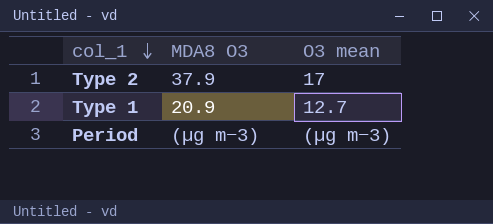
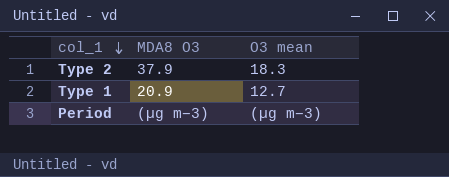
Type 2 | O3 mean: 17 -> 18.3

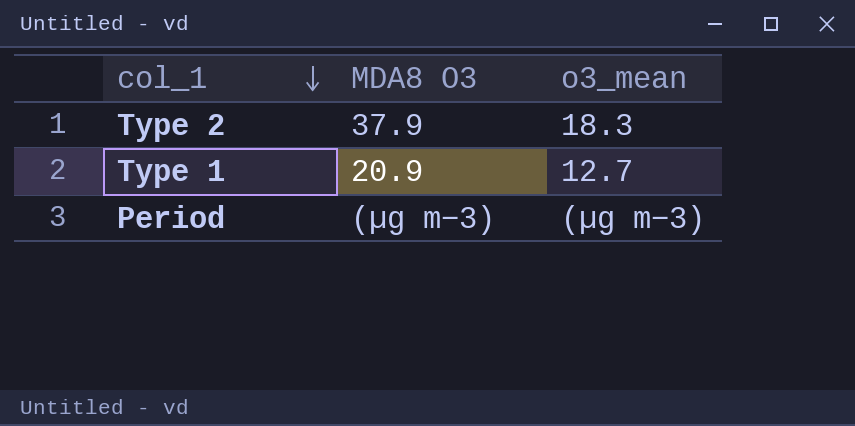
column name: O3 mean -> o3_mean

